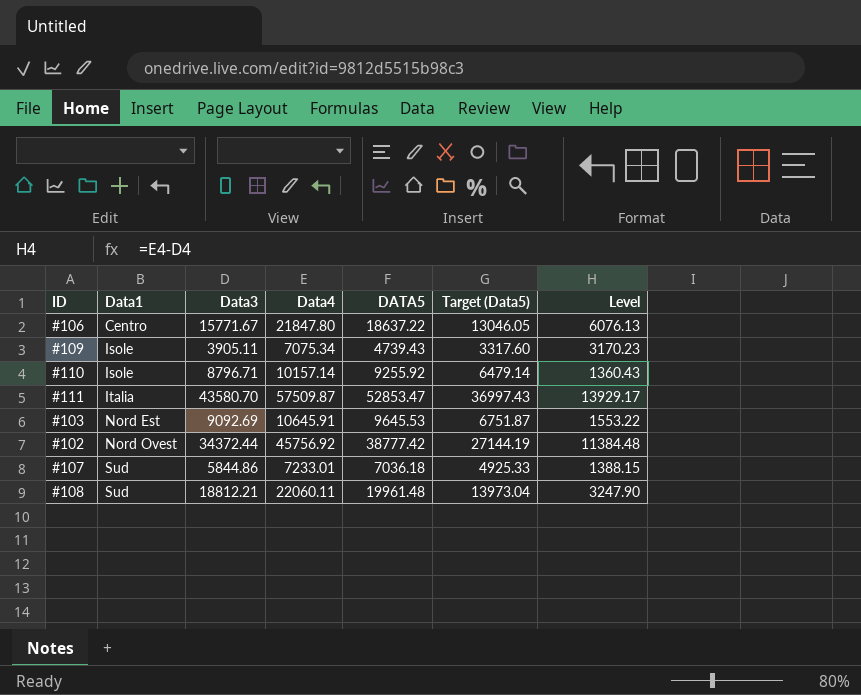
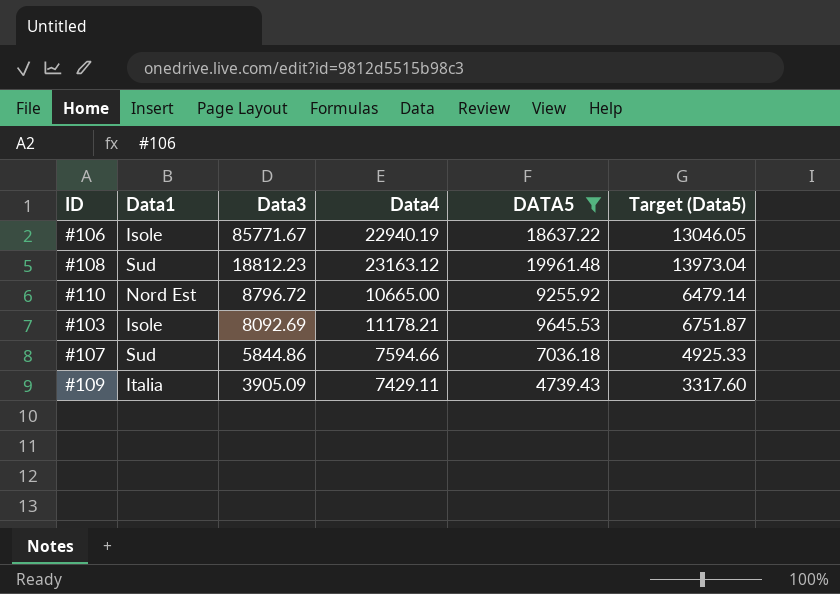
filter: none -> DATA5 <= 19961.48
row order: Data1 ascending -> Data3 descending
column Level | formula: [Data4] - [Data3] -> none
#106 | Data1: Centro -> Isole
#106 | Data3: 15771.67 -> 85771.67
#106 | Data4: 21847.80 -> 22940.19
#108 | Data3: 18812.21 -> 18812.23
#108 | Data4: 22060.11 -> 23163.12
#110 | Data1: Isole -> Nord Est
#110 | Data3: 8796.71 -> 8796.72
#110 | Data4: 10157.14 -> 10665.00
#103 | Data1: Nord Est -> Isole
#103 | Data3: 9092.69 -> 8092.69
#103 | Data4: 10645.91 -> 11178.21
#107 | Data4: 7233.01 -> 7594.66
#109 | Data1: Isole -> Italia
#109 | Data3: 3905.11 -> 3905.09
#109 | Data4: 7075.34 -> 7429.11

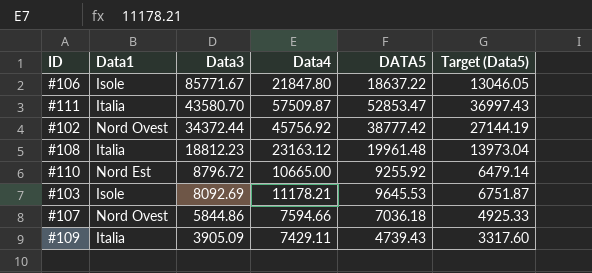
filter: DATA5 <= 19961.48 -> none
#106 | Data4: 22940.19 -> 21847.80
#108 | Data1: Sud -> Italia
#107 | Data1: Sud -> Nord Ovest

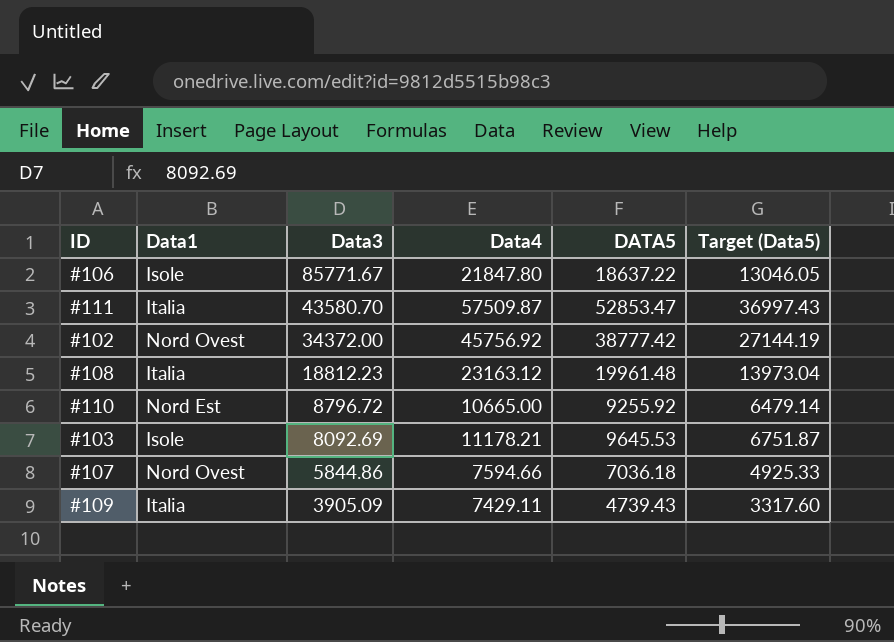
#102 | Data3: 34372.44 -> 34372.00

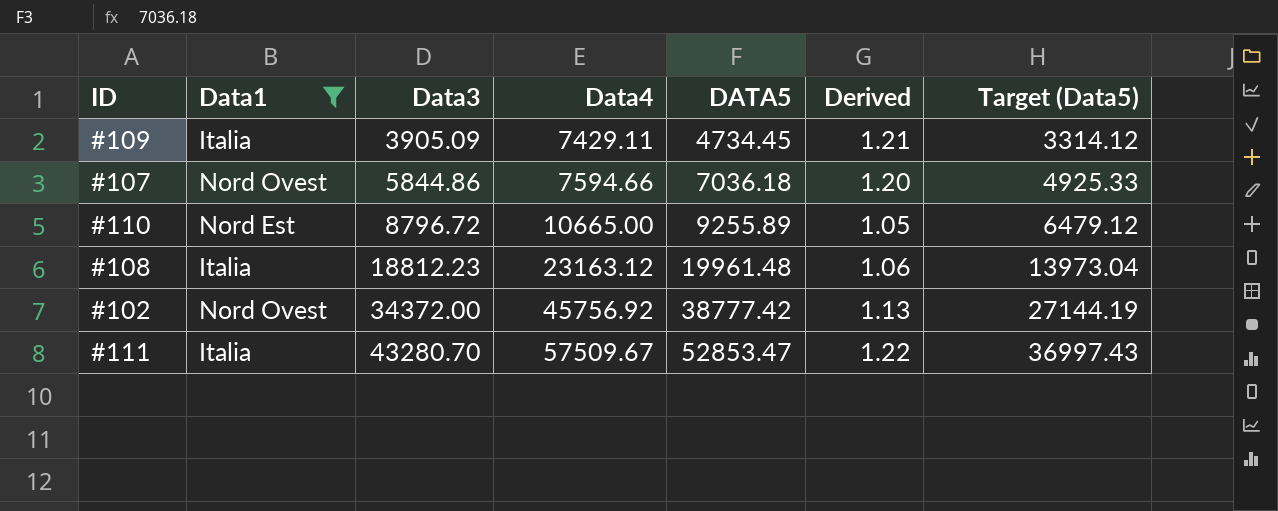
filter: none -> Data1 != Isole
row order: Data3 descending -> Data3 ascending
column Derived | formula: none -> [DATA5] / [Data3]
#109 | DATA5: 4739.43 -> 4734.45
#109 | Target (Data5): 3317.60 -> 3314.12
#110 | DATA5: 9255.92 -> 9255.89
#110 | Target (Data5): 6479.14 -> 6479.12
#111 | Data3: 43580.70 -> 43280.70
#111 | Data4: 57509.87 -> 57509.67

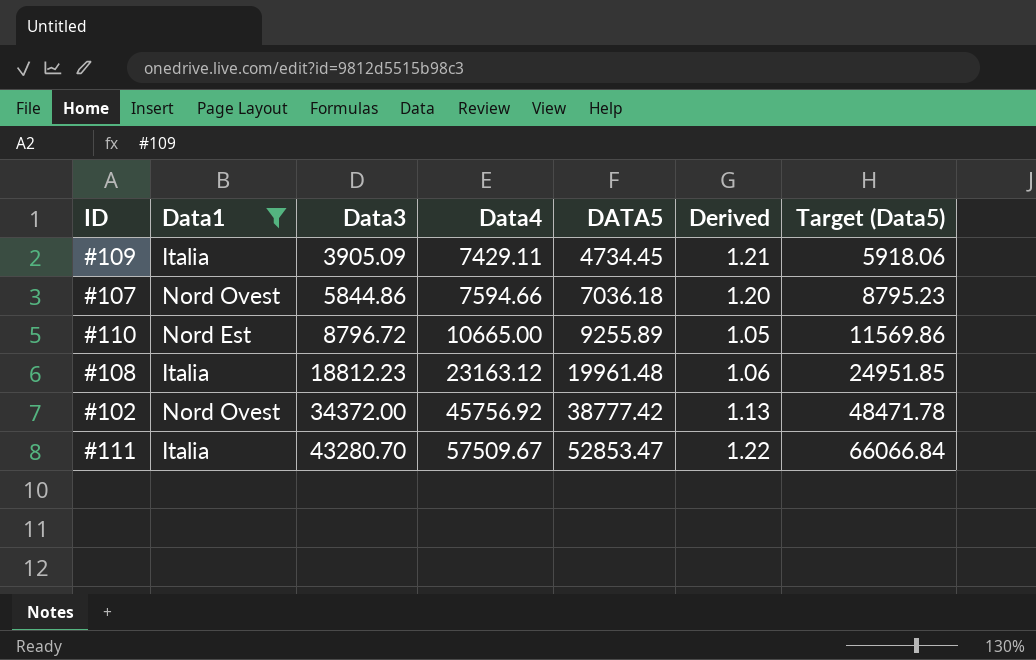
column Target (Data5) | formula: [DATA5] * 0.7 -> [DATA5] * 1.25

